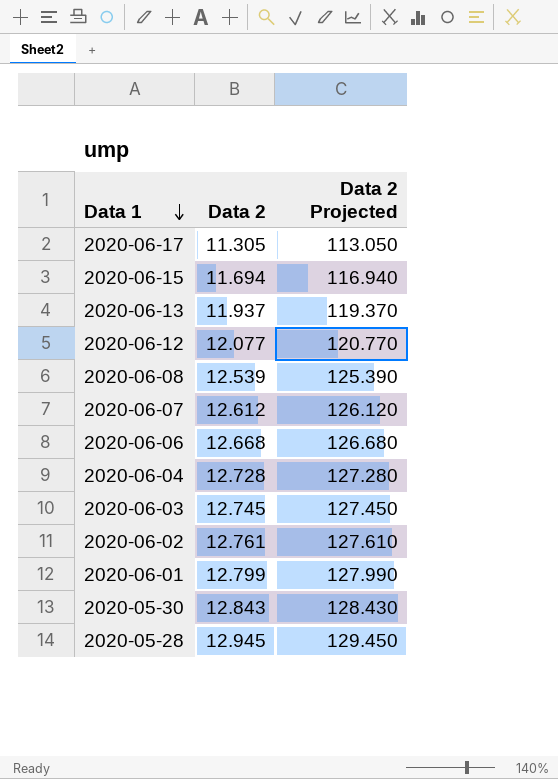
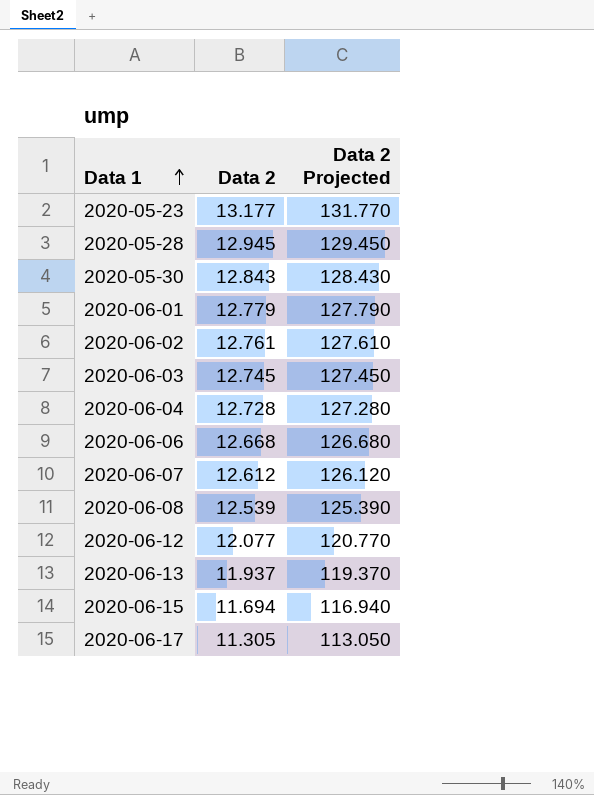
row order: Data 1 descending -> Data 1 ascending
row 2020-05-23: none -> 13.177 | 131.770
2020-06-01 | Data 2: 12.799 -> 12.779
2020-06-01 | Data 2 Projected: 127.990 -> 127.790

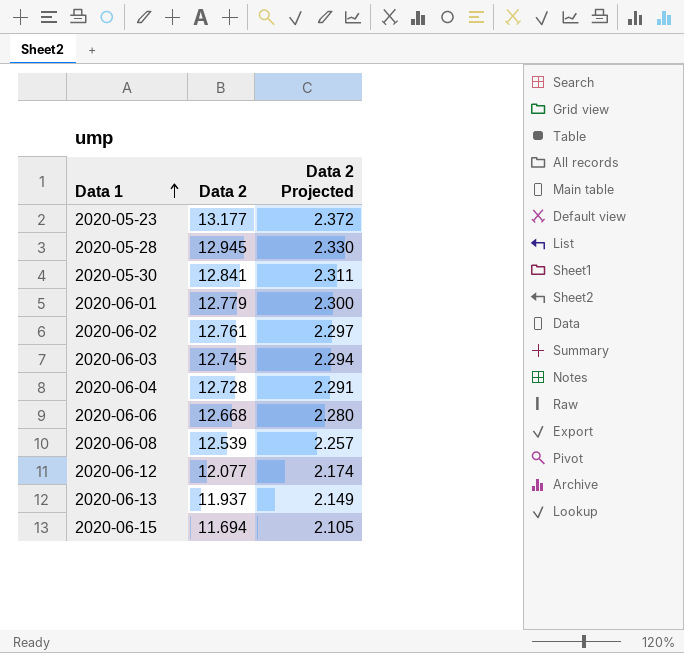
column Data 2 Projected | formula: [Data 2] * 10 -> [Data 2] * 0.18
row 2020-06-07: 12.612 | 126.120 -> none
row 2020-06-17: 11.305 | 113.050 -> none
2020-05-30 | Data 2: 12.843 -> 12.841

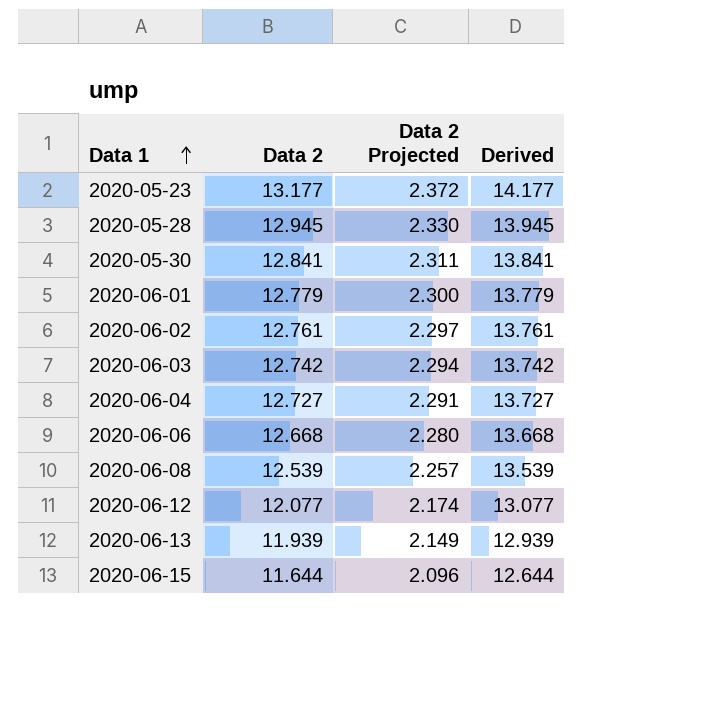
column Derived | formula: none -> [Data 2] + 1
2020-06-03 | Data 2: 12.745 -> 12.742
2020-06-04 | Data 2: 12.728 -> 12.727
2020-06-13 | Data 2: 11.937 -> 11.939
2020-06-15 | Data 2: 11.694 -> 11.644
2020-06-15 | Data 2 Projected: 2.105 -> 2.096

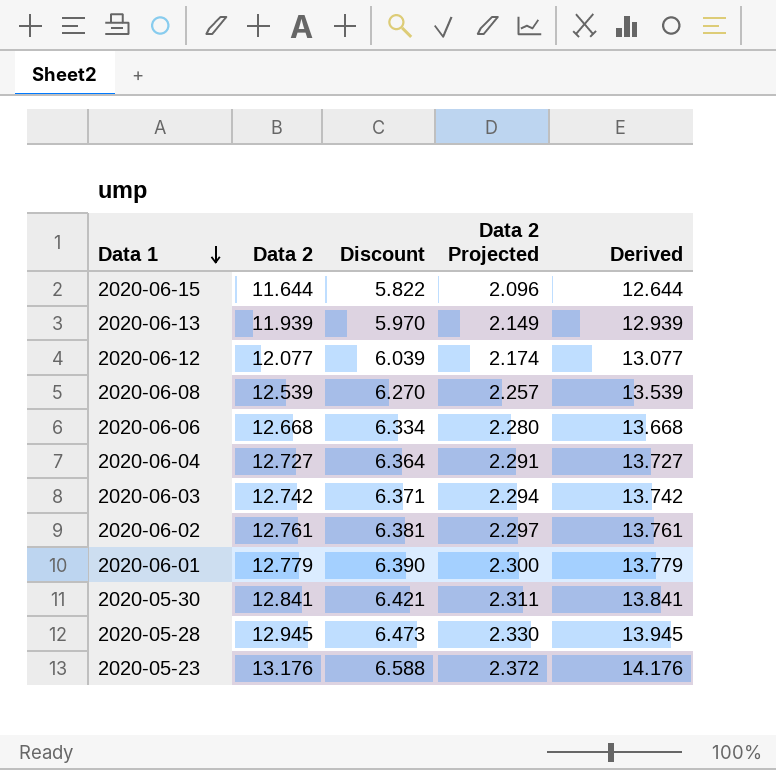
row order: Data 1 ascending -> Data 1 descending
column Discount | formula: none -> [Data 2] * 0.5
2020-05-23 | Data 2: 13.177 -> 13.176
2020-05-23 | Derived: 14.177 -> 14.176

